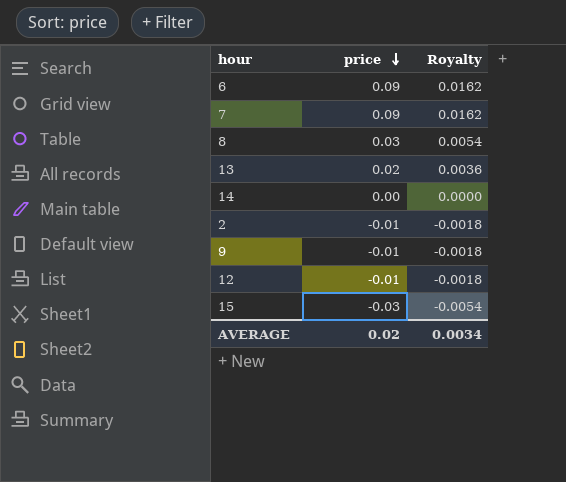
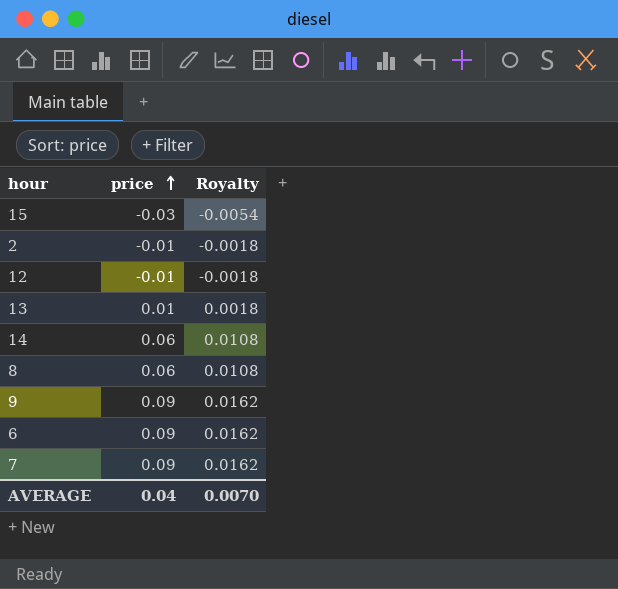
row order: price descending -> price ascending
13 | price: 0.02 -> 0.01
13 | Royalty: 0.0036 -> 0.0018
14 | price: 0.00 -> 0.06
14 | Royalty: 0.0000 -> 0.0108
8 | price: 0.03 -> 0.06
8 | Royalty: 0.0054 -> 0.0108
9 | price: -0.01 -> 0.09
9 | Royalty: -0.0018 -> 0.0162
AVERAGE | price: 0.02 -> 0.04
AVERAGE | Royalty: 0.0034 -> 0.0070

